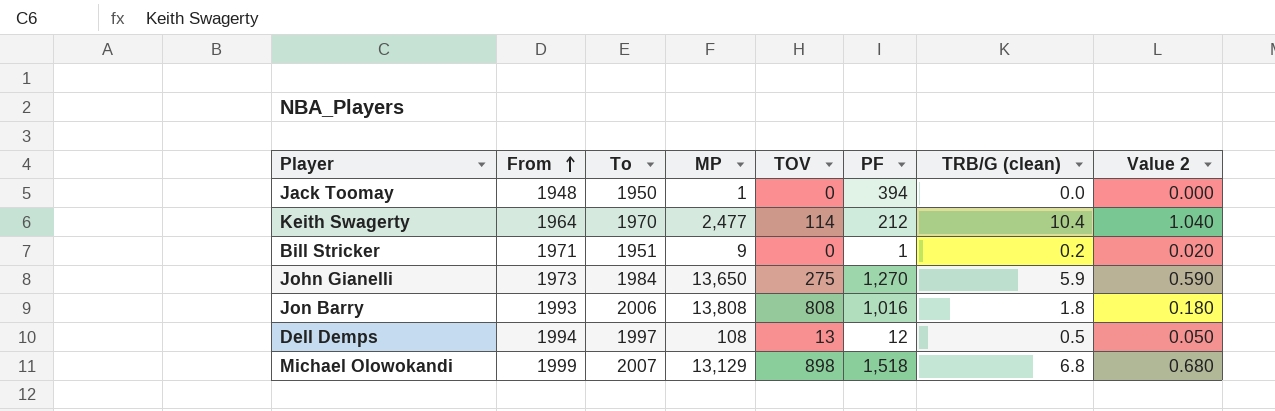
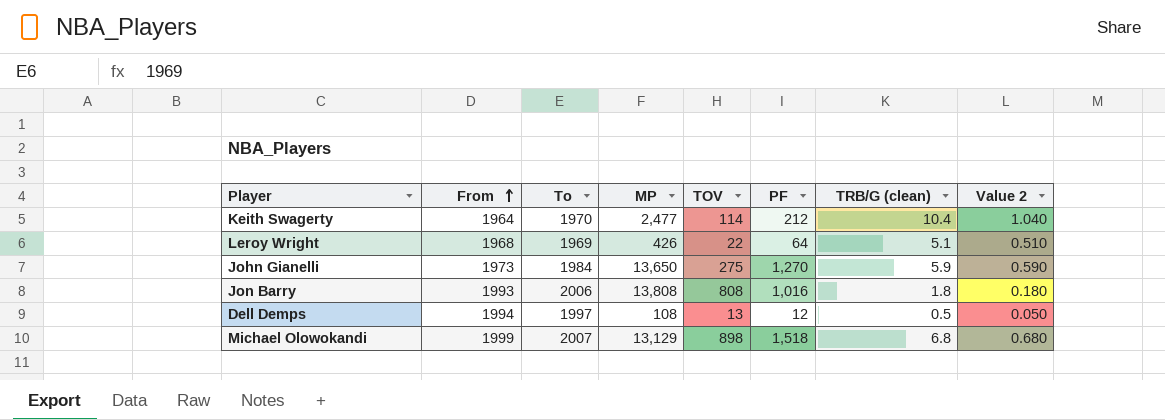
row Jack Toomay: 1948 | 1950 | 1 | 0 | 394 | 0.0 | 0.000 -> none
row Bill Stricker: 1971 | 1951 | 9 | 0 | 1 | 0.2 | 0.020 -> none
row Leroy Wright: none -> 1968 | 1969 | 426 | 22 | 64 | 5.1 | 0.510

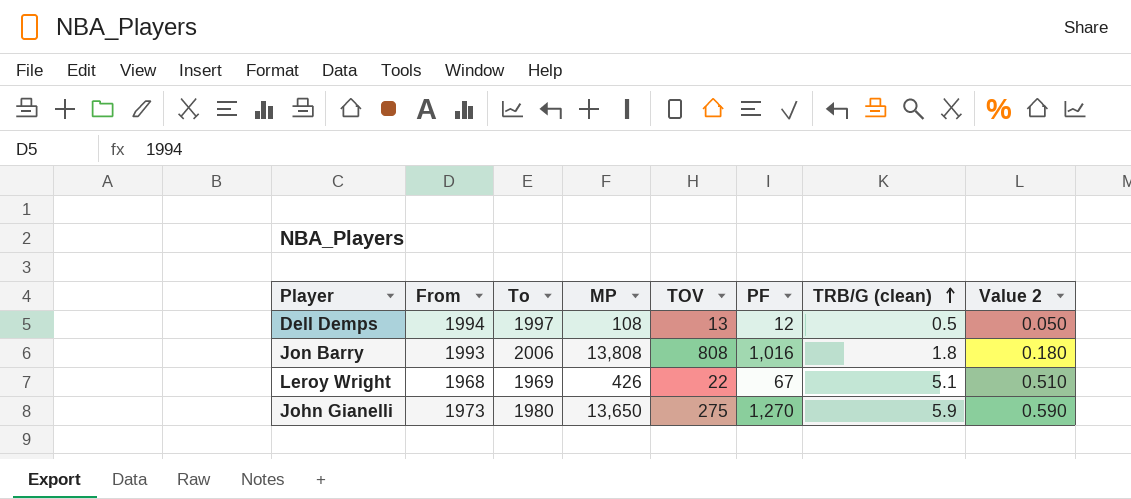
row order: From ascending -> TRB/G (clean) ascending
row Keith Swagerty: 1964 | 1970 | 2,477 | 114 | 212 | 10.4 | 1.040 -> none
row Michael Olowokandi: 1999 | 2007 | 13,129 | 898 | 1,518 | 6.8 | 0.680 -> none
Leroy Wright | PF: 64 -> 67
John Gianelli | To: 1984 -> 1980

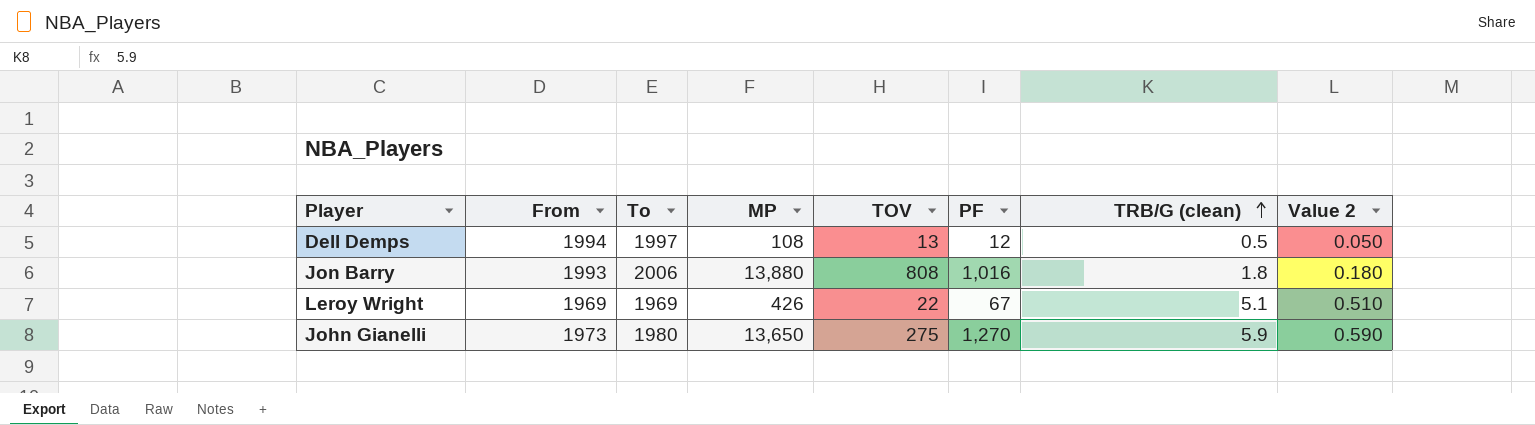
Jon Barry | MP: 13,808 -> 13,880
Leroy Wright | From: 1968 -> 1969

